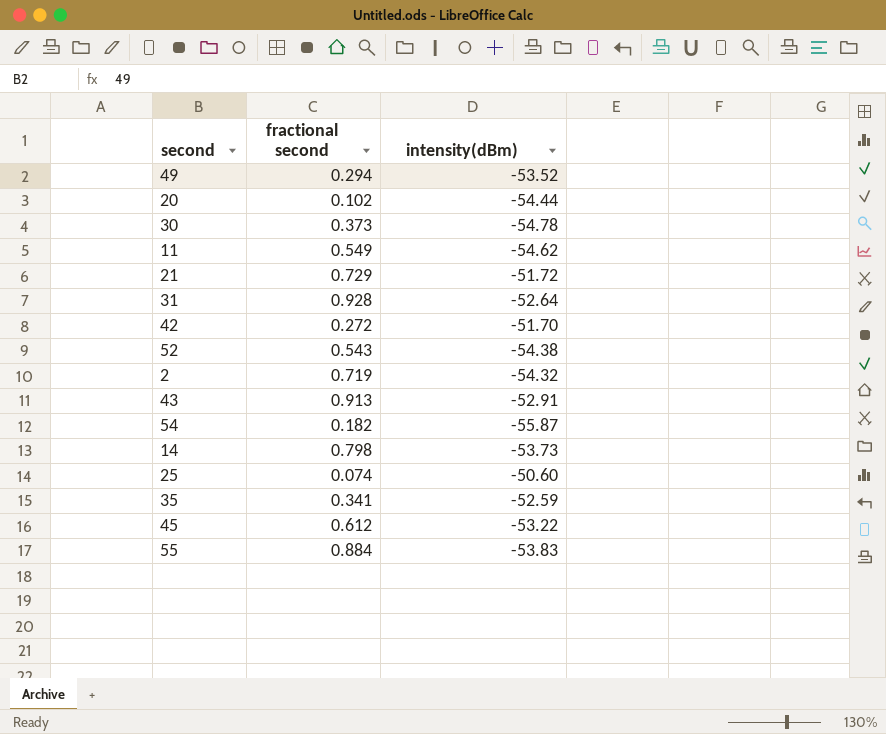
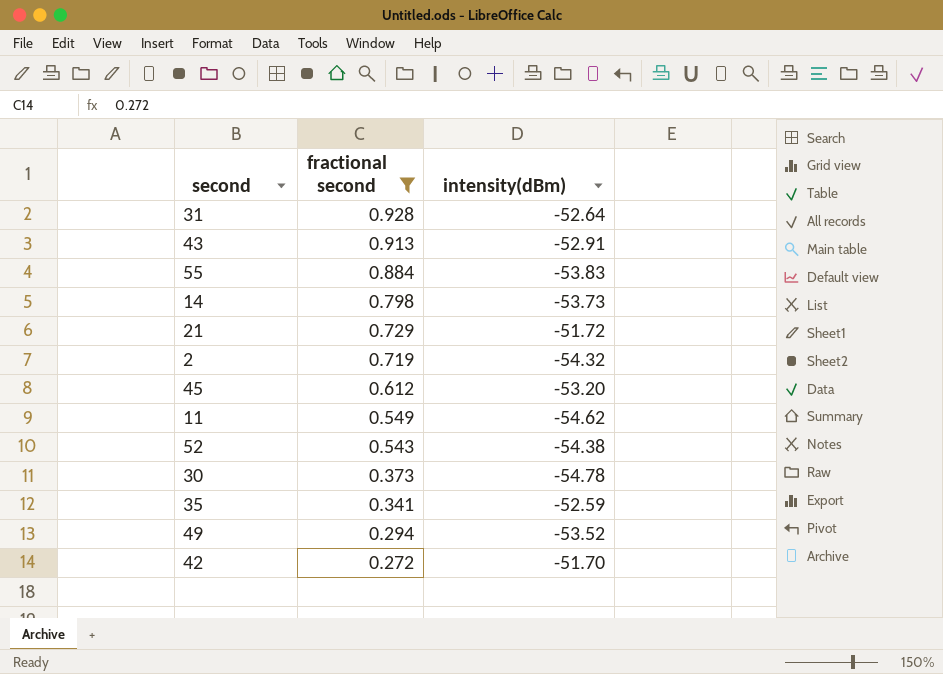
filter: none -> fractional second >= 0.272
row order: none -> fractional second descending
45 | intensity(dBm): -53.22 -> -53.20

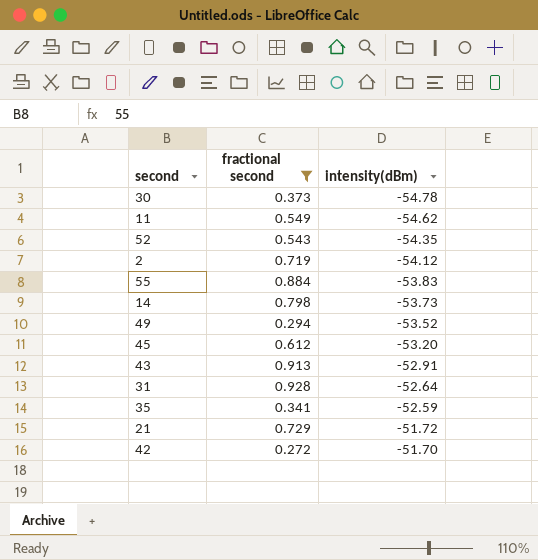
row order: fractional second descending -> intensity(dBm) ascending
52 | intensity(dBm): -54.38 -> -54.35
2 | intensity(dBm): -54.32 -> -54.12

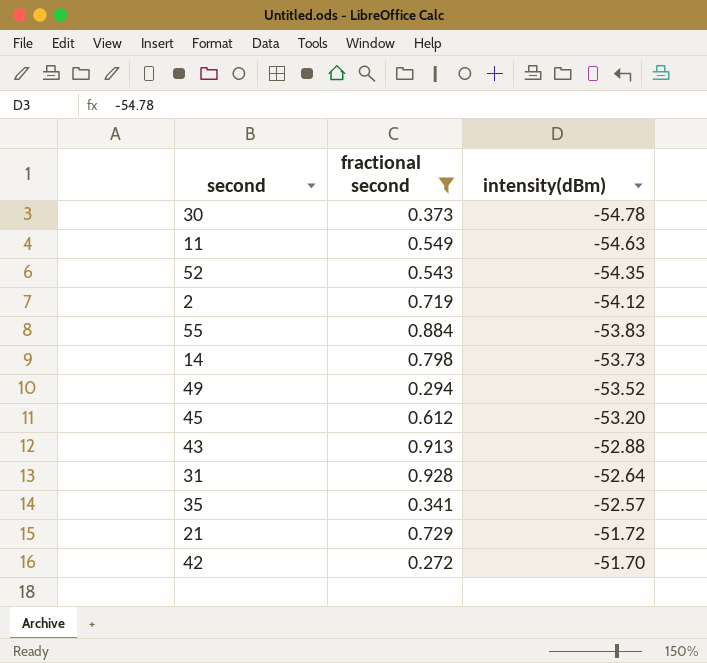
11 | intensity(dBm): -54.62 -> -54.63
43 | intensity(dBm): -52.91 -> -52.88
35 | intensity(dBm): -52.59 -> -52.57

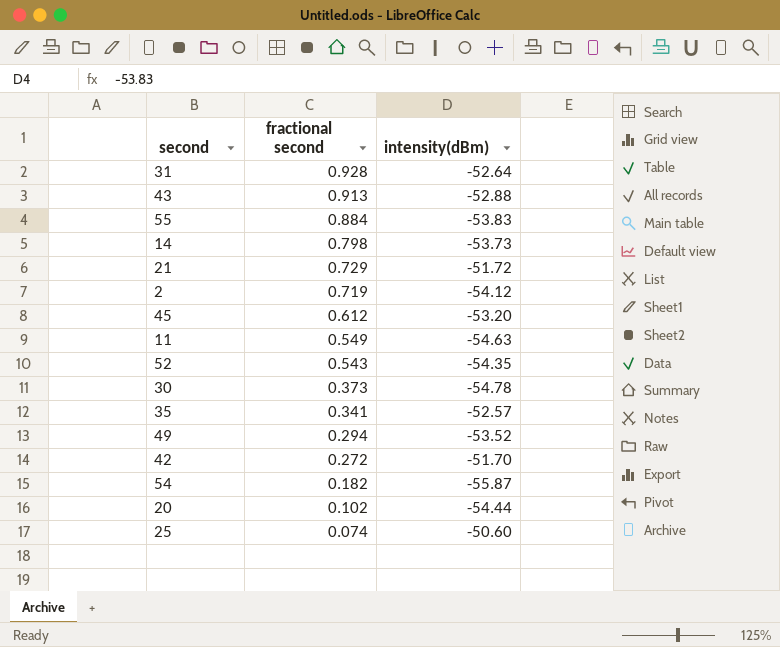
filter: fractional second >= 0.272 -> none
row order: intensity(dBm) ascending -> fractional second descending

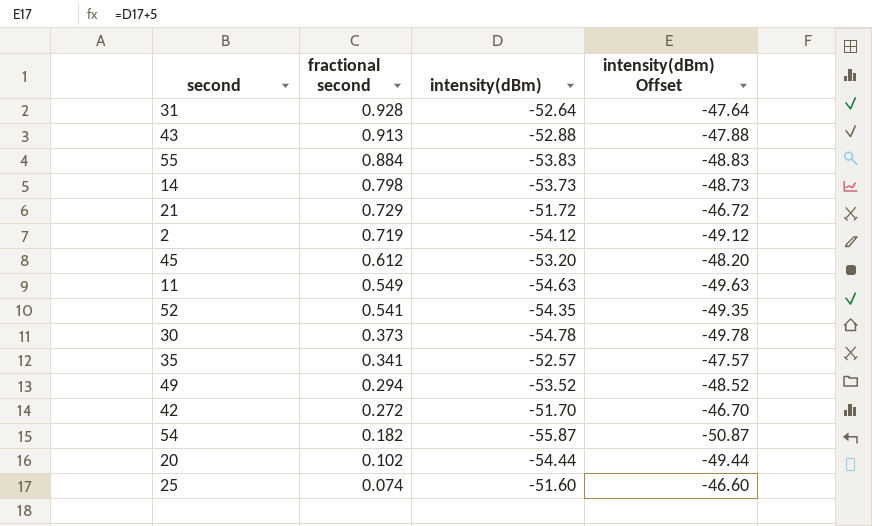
column intensity(dBm) Offset | formula: none -> [intensity(dBm)] + 5
52 | fractional second: 0.543 -> 0.541
25 | intensity(dBm): -50.60 -> -51.60

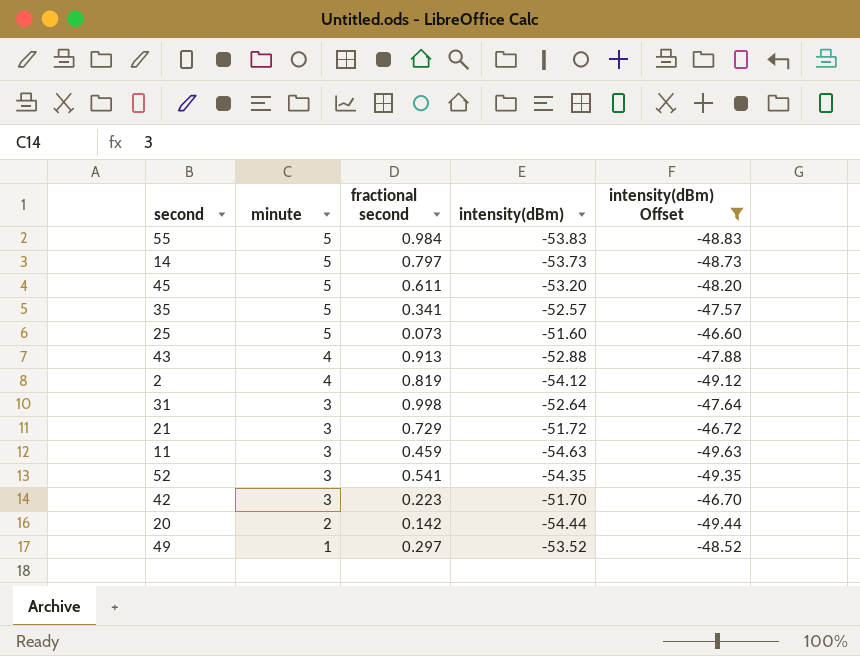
filter: none -> intensity(dBm) Offset >= -49.63
row order: fractional second descending -> minute descending
column minute | position: none -> 2
55 | fractional second: 0.884 -> 0.984
14 | fractional second: 0.798 -> 0.797
45 | fractional second: 0.612 -> 0.611
25 | fractional second: 0.074 -> 0.073
2 | fractional second: 0.719 -> 0.819
31 | fractional second: 0.928 -> 0.998
11 | fractional second: 0.549 -> 0.459
42 | fractional second: 0.272 -> 0.223
20 | fractional second: 0.102 -> 0.142
49 | fractional second: 0.294 -> 0.297

